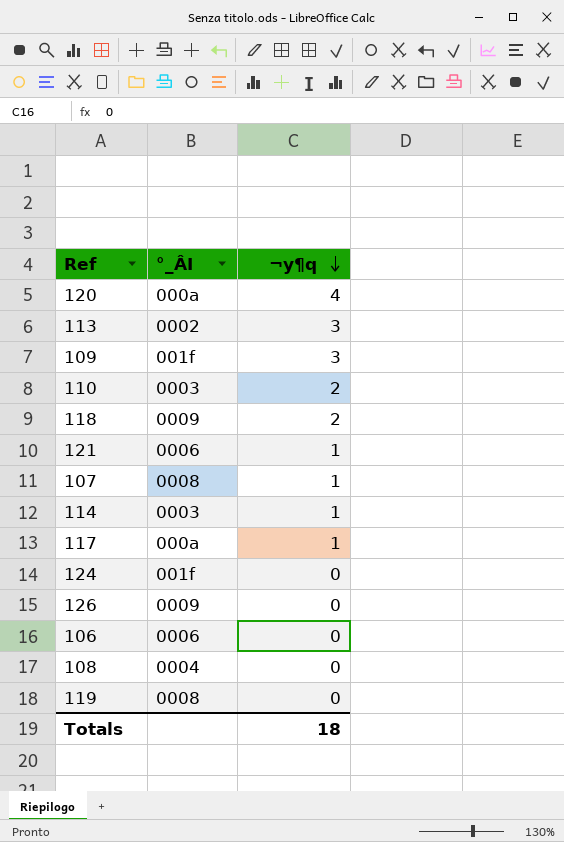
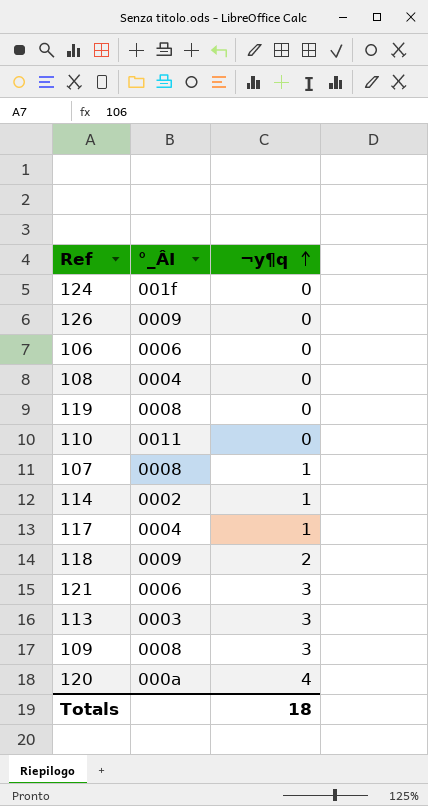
row order: ¬y¶q descending -> ¬y¶q ascending
110 | °_ÂI: 0003 -> 0011
110 | ¬y¶q: 2 -> 0
114 | °_ÂI: 0003 -> 0002
117 | °_ÂI: 000a -> 0004
121 | ¬y¶q: 1 -> 3
113 | °_ÂI: 0002 -> 0003
109 | °_ÂI: 001f -> 0008

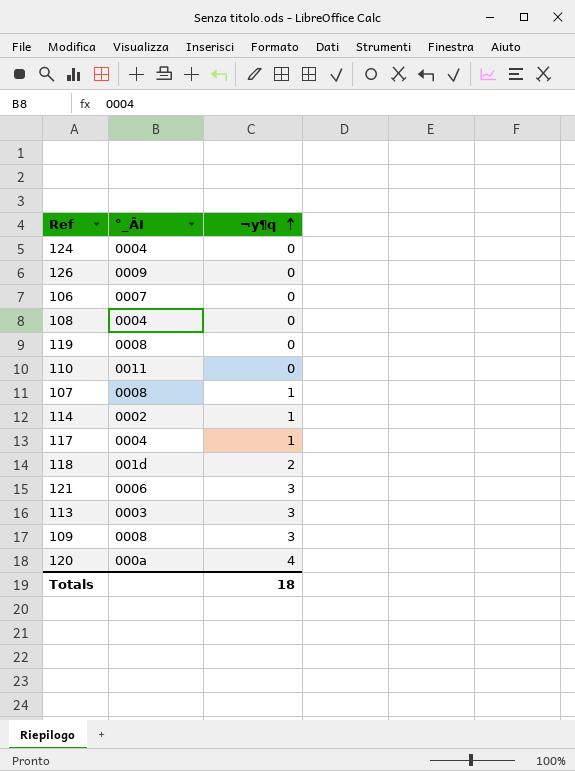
124 | °_ÂI: 001f -> 0004
106 | °_ÂI: 0006 -> 0007
118 | °_ÂI: 0009 -> 001d

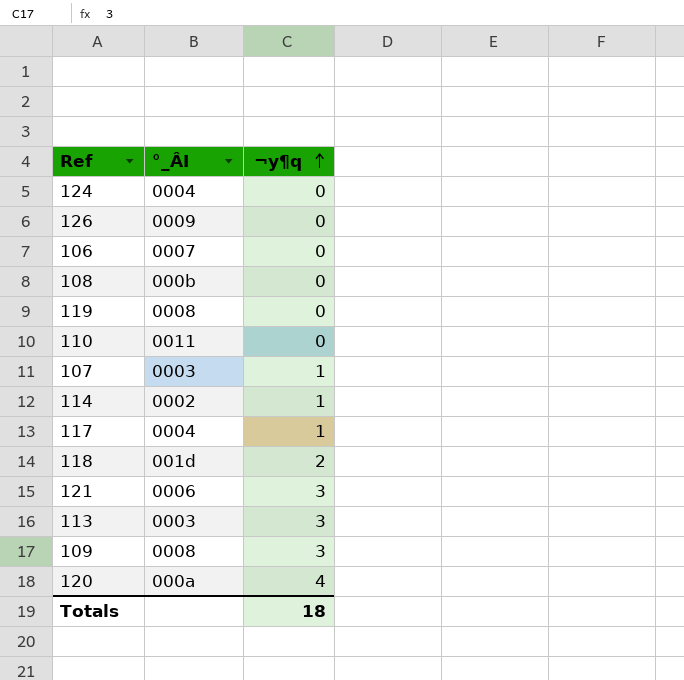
108 | °_ÂI: 0004 -> 000b
107 | °_ÂI: 0008 -> 0003

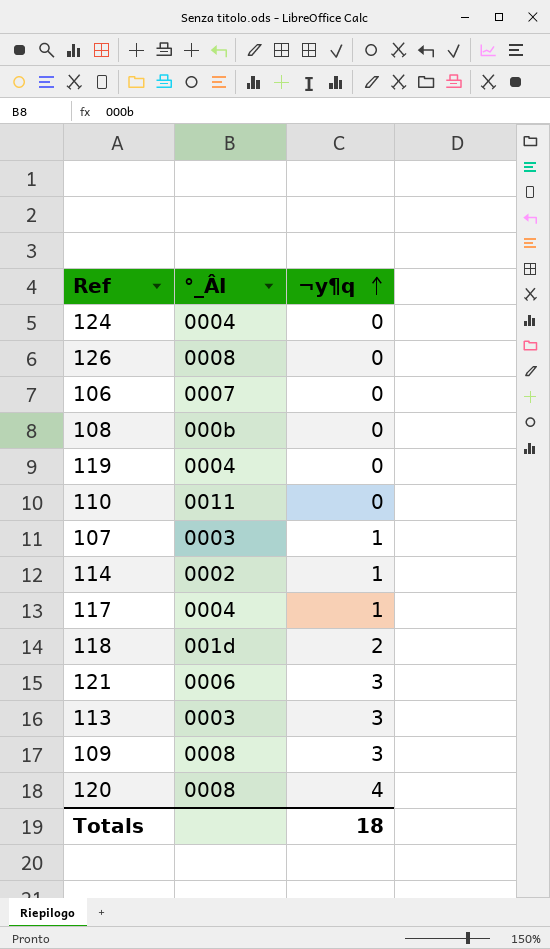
126 | °_ÂI: 0009 -> 0008
119 | °_ÂI: 0008 -> 0004
120 | °_ÂI: 000a -> 0008

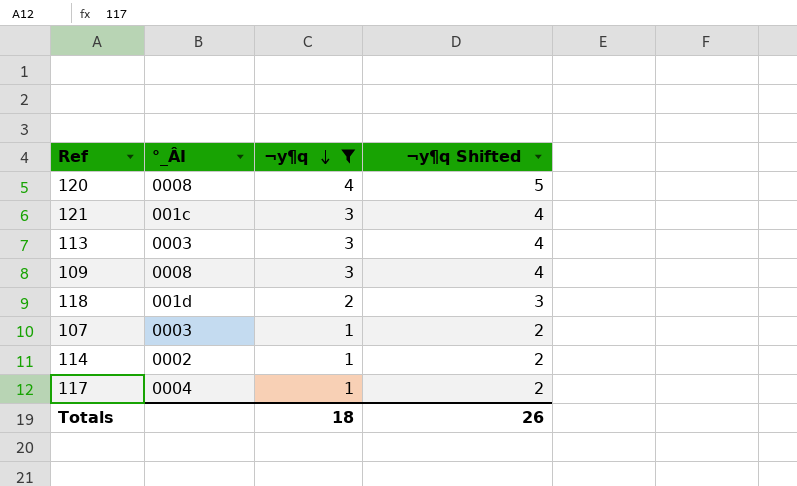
filter: none -> ¬y¶q != 0
row order: ¬y¶q ascending -> ¬y¶q descending
column ¬y¶q Shifted | formula: none -> [¬y¶q] + 1
121 | °_ÂI: 0006 -> 001c

